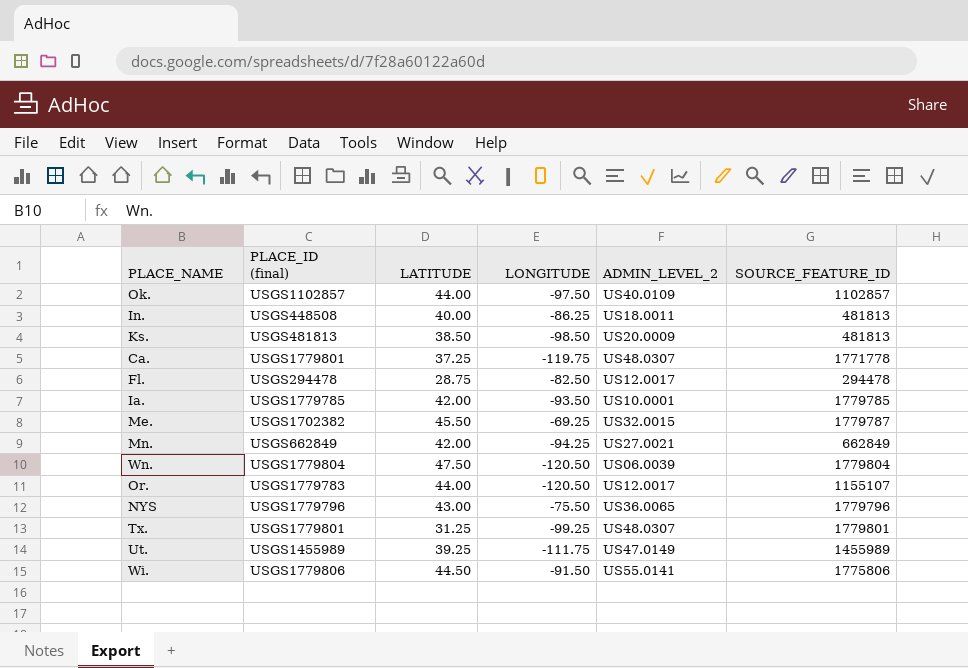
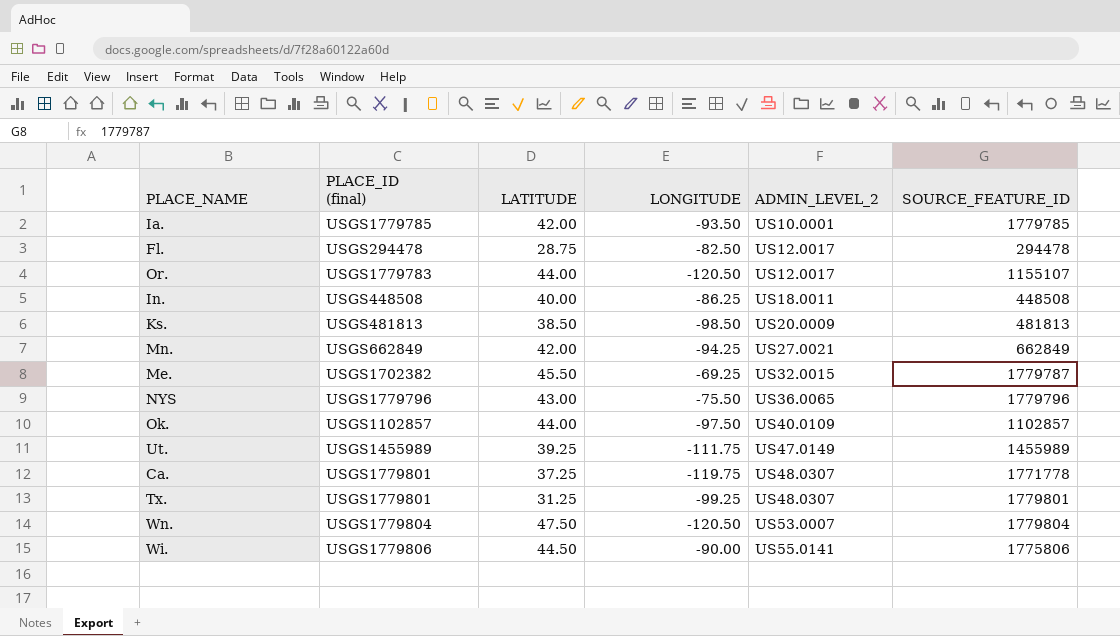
row order: none -> ADMIN_LEVEL_2 ascending
In. | SOURCE_FEATURE_ID: 481813 -> 448508
Wn. | ADMIN_LEVEL_2: US06.0039 -> US53.0007
Wi. | LONGITUDE: -91.50 -> -90.00

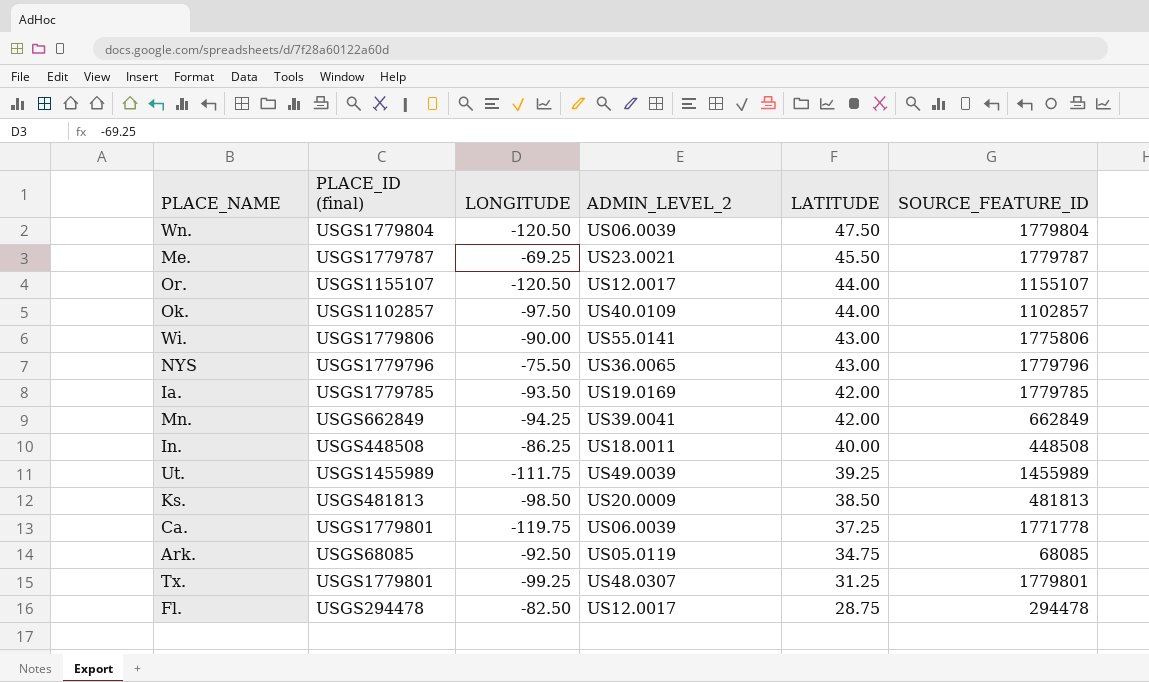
row order: ADMIN_LEVEL_2 ascending -> LATITUDE descending
column LATITUDE | position: 3 -> 5
Wn. | ADMIN_LEVEL_2: US53.0007 -> US06.0039
Me. | PLACE_ID (final): USGS1702382 -> USGS1779787
Me. | ADMIN_LEVEL_2: US32.0015 -> US23.0021
Or. | PLACE_ID (final): USGS1779783 -> USGS1155107
Wi. | LATITUDE: 44.50 -> 43.00
Ia. | ADMIN_LEVEL_2: US10.0001 -> US19.0169
Mn. | ADMIN_LEVEL_2: US27.0021 -> US39.0041
Ut. | ADMIN_LEVEL_2: US47.0149 -> US49.0039
Ca. | ADMIN_LEVEL_2: US48.0307 -> US06.0039
row Ark.: none -> USGS68085 | -92.50 | US05.0119 | 34.75 | 68085

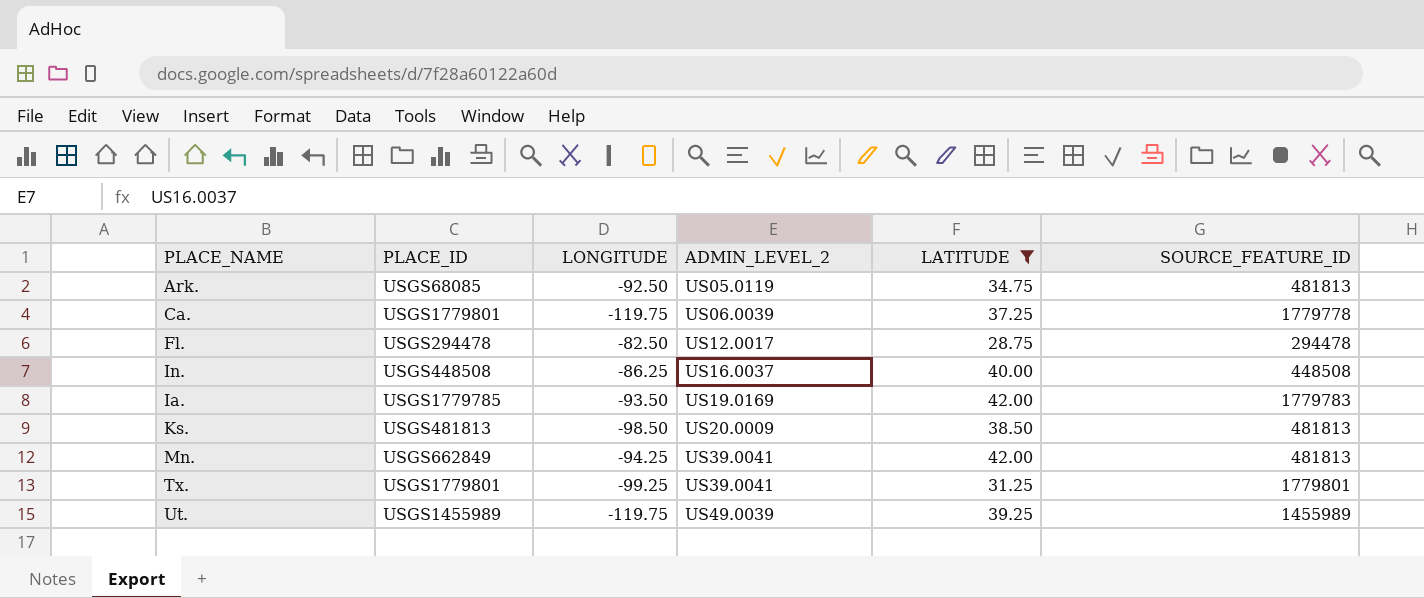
filter: none -> LATITUDE <= 42.00
row order: LATITUDE descending -> ADMIN_LEVEL_2 ascending
column name: PLACE_ID (final) -> PLACE_ID
Ark. | SOURCE_FEATURE_ID: 68085 -> 481813
Ca. | SOURCE_FEATURE_ID: 1771778 -> 1779778
In. | ADMIN_LEVEL_2: US18.0011 -> US16.0037
Ia. | SOURCE_FEATURE_ID: 1779785 -> 1779783
Mn. | SOURCE_FEATURE_ID: 662849 -> 481813
Tx. | ADMIN_LEVEL_2: US48.0307 -> US39.0041
Ut. | LONGITUDE: -111.75 -> -119.75

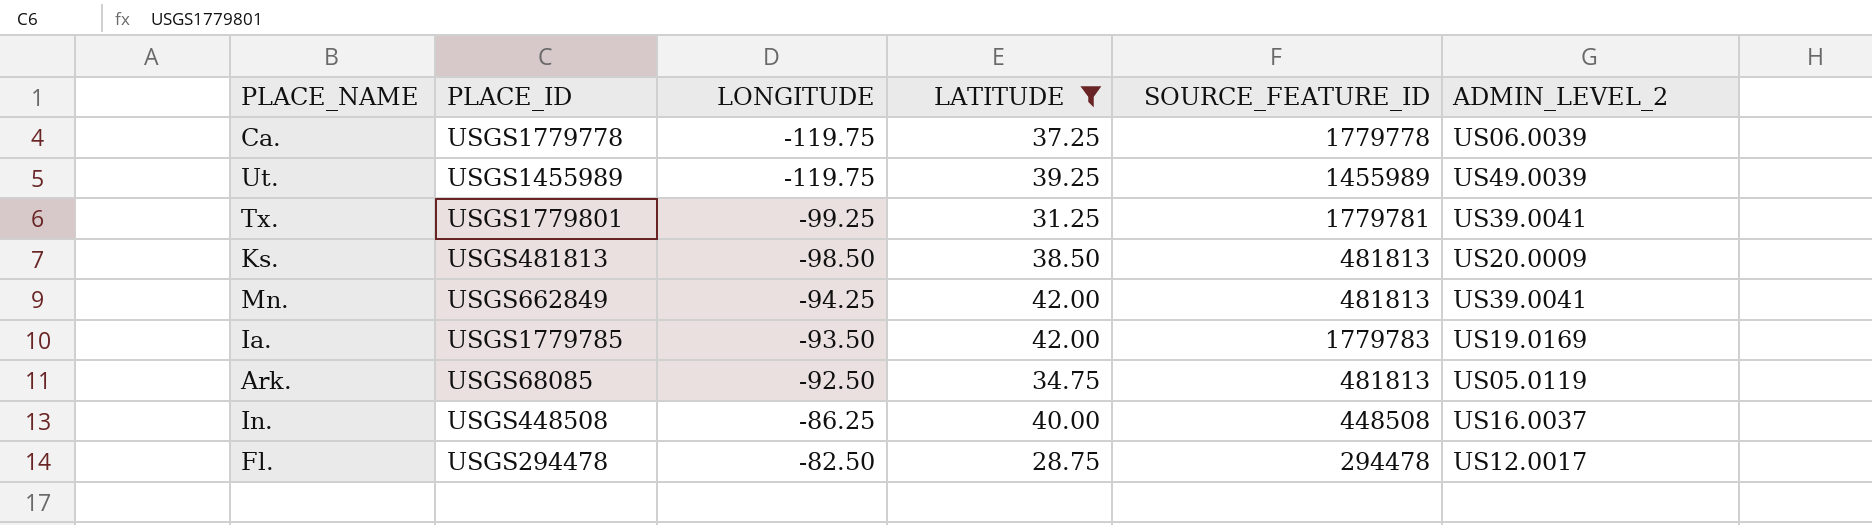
row order: ADMIN_LEVEL_2 ascending -> LONGITUDE ascending
column ADMIN_LEVEL_2 | position: 4 -> 6
Ca. | PLACE_ID: USGS1779801 -> USGS1779778
Tx. | SOURCE_FEATURE_ID: 1779801 -> 1779781

